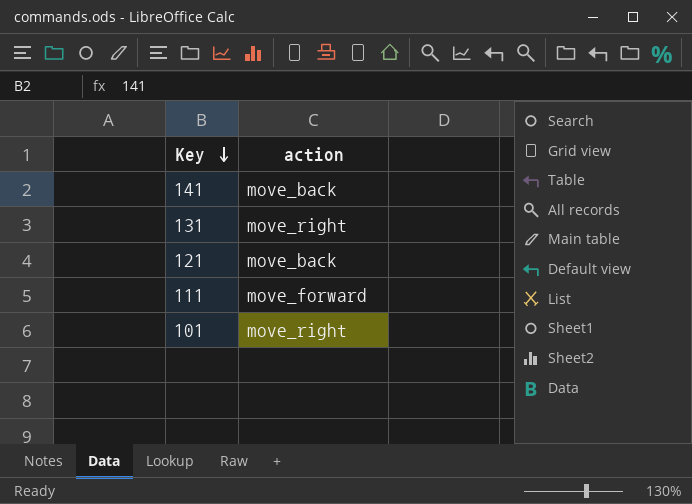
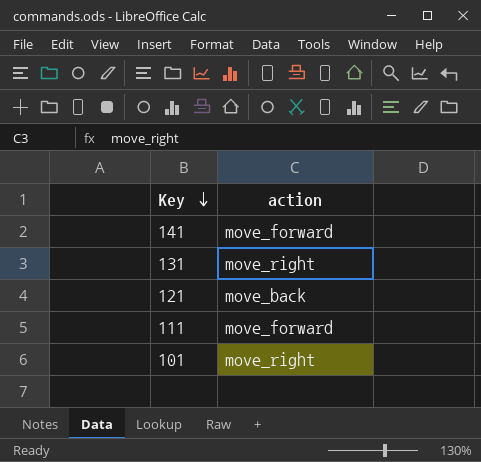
141 | action: move_back -> move_forward

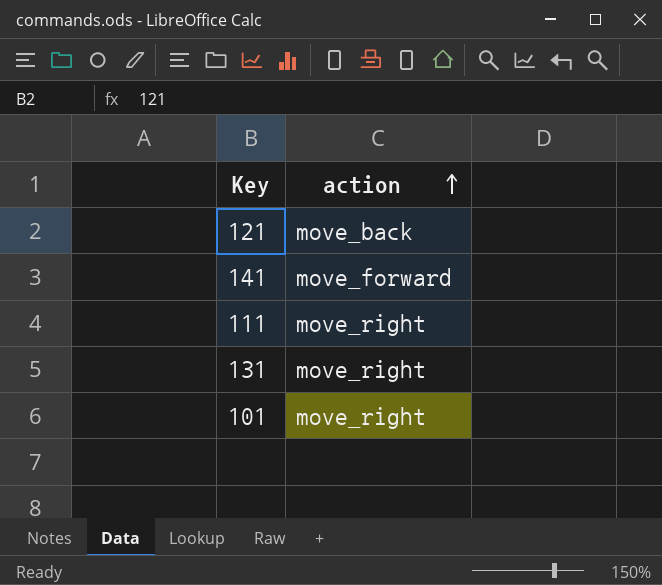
row order: Key descending -> action ascending
111 | action: move_forward -> move_right

